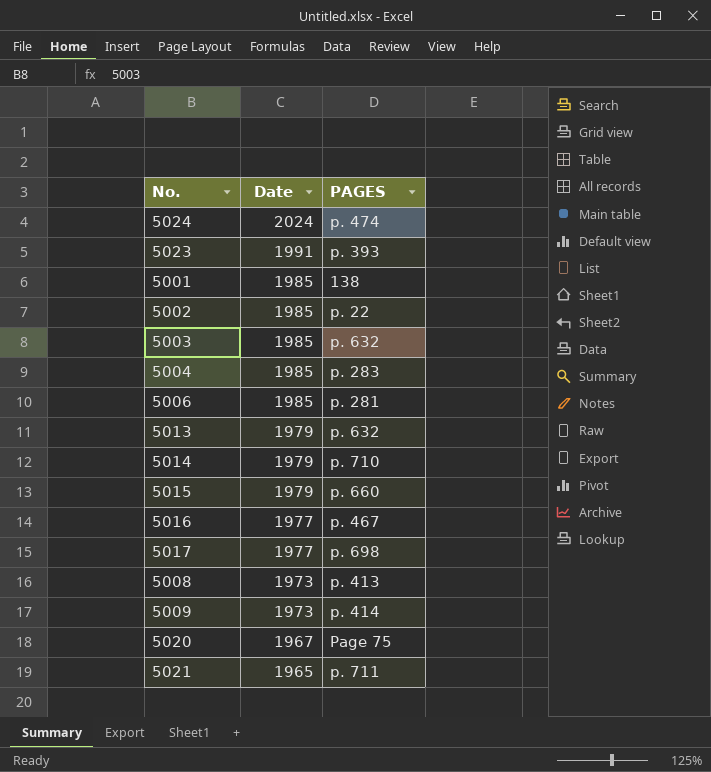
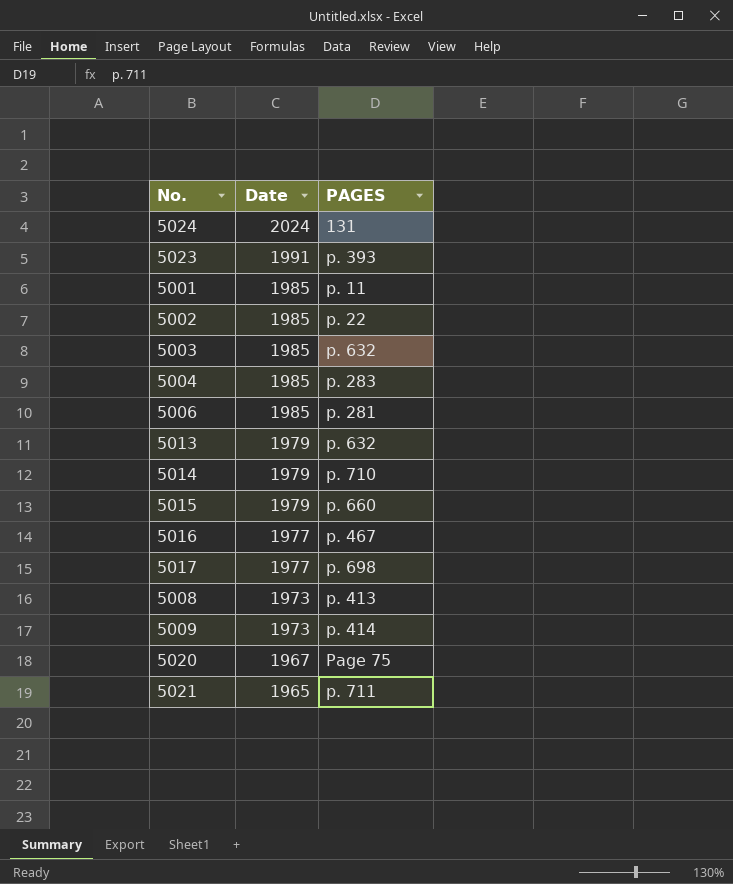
5024 | PAGES: p. 474 -> 131
5001 | PAGES: 138 -> p. 11

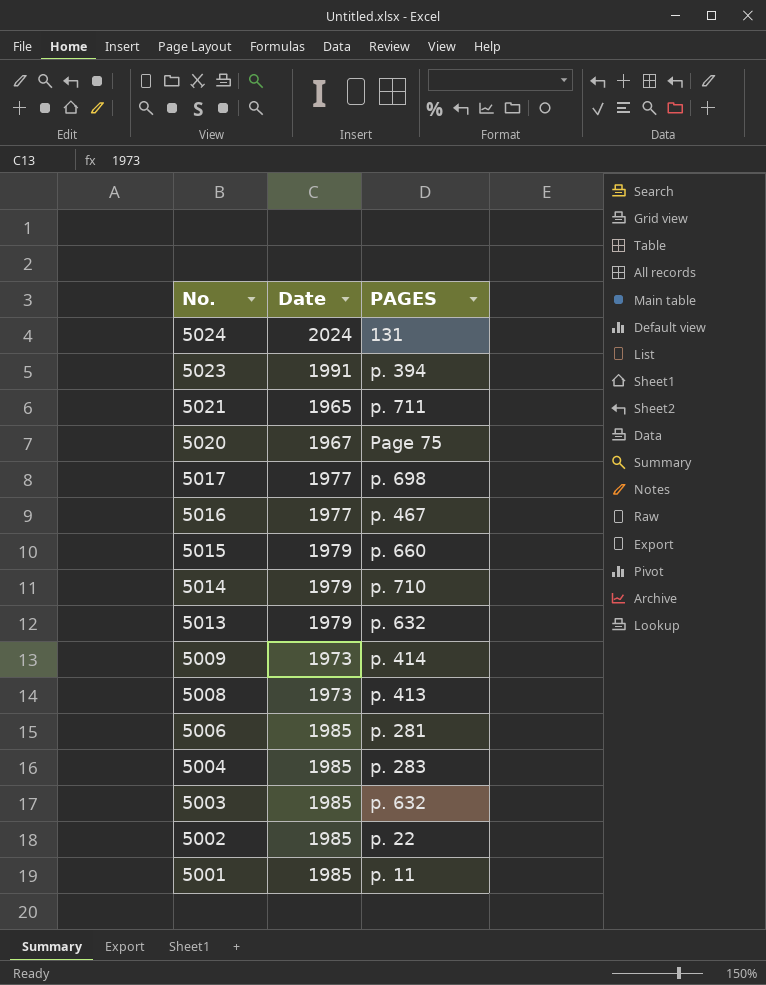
row order: Date descending -> No. descending
5023 | PAGES: p. 393 -> p. 394

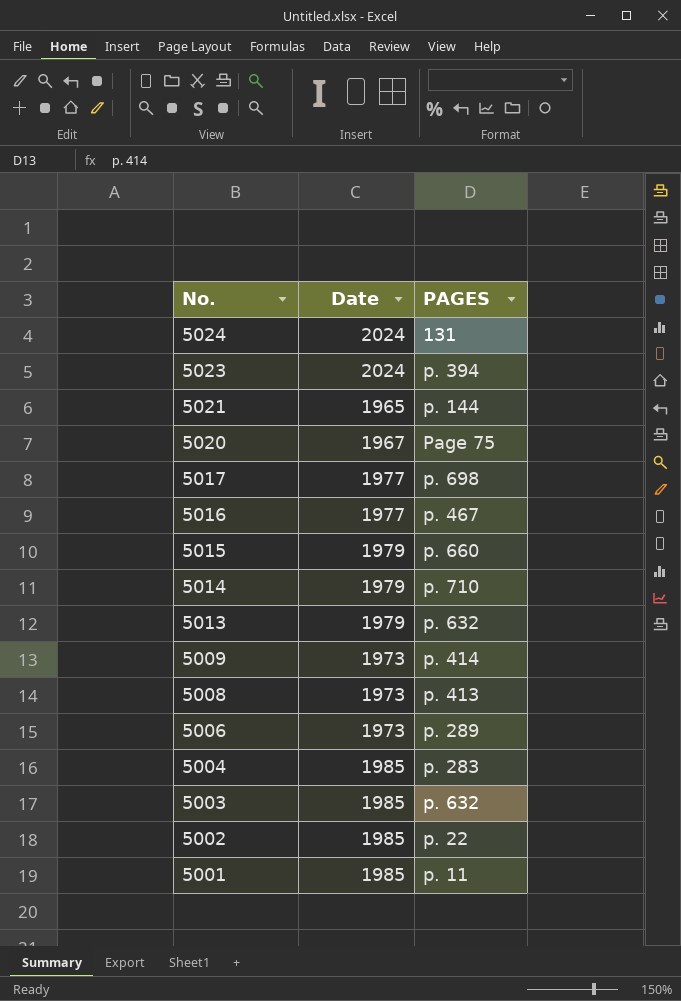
5023 | Date: 1991 -> 2024
5021 | PAGES: p. 711 -> p. 144
5006 | Date: 1985 -> 1973
5006 | PAGES: p. 281 -> p. 289

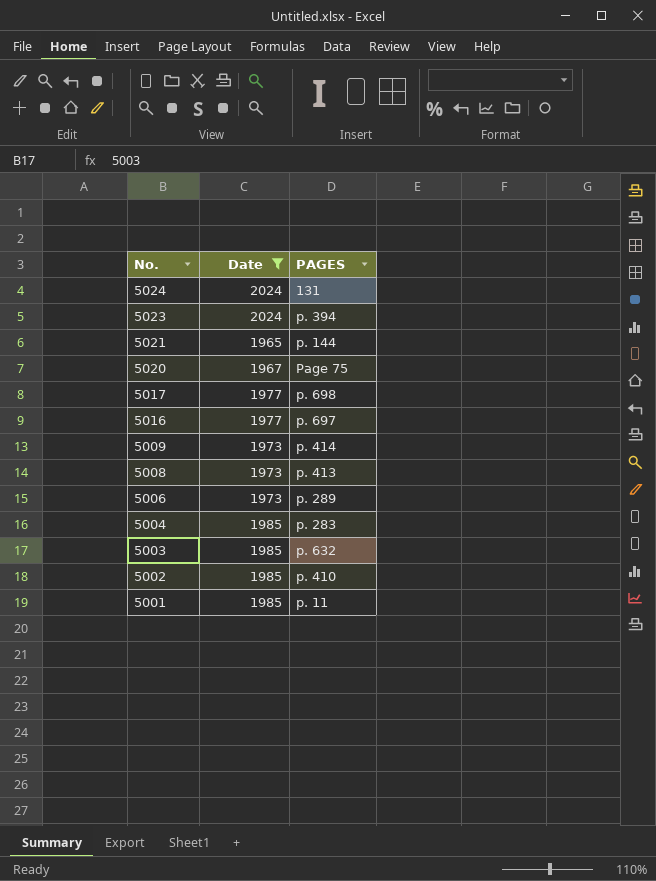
filter: none -> Date != 1979
5016 | PAGES: p. 467 -> p. 697
5002 | PAGES: p. 22 -> p. 410

